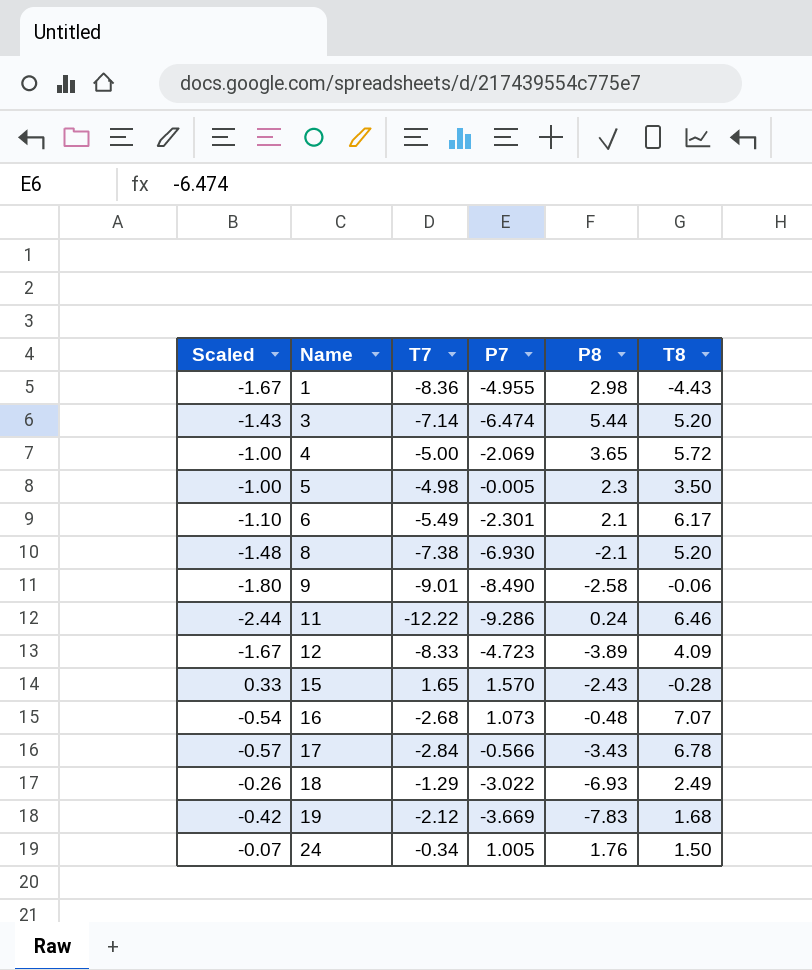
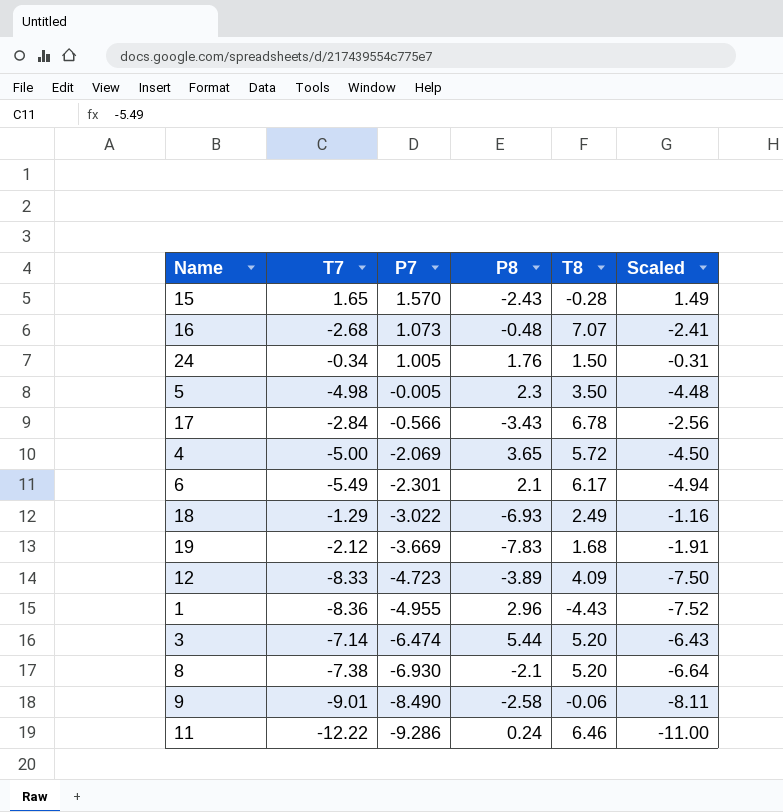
row order: Name ascending -> P7 descending
column Scaled | formula: [T7] * 0.2 -> [T7] * 0.9
column Scaled | position: 1 -> 6
1 | P8: 2.98 -> 2.96

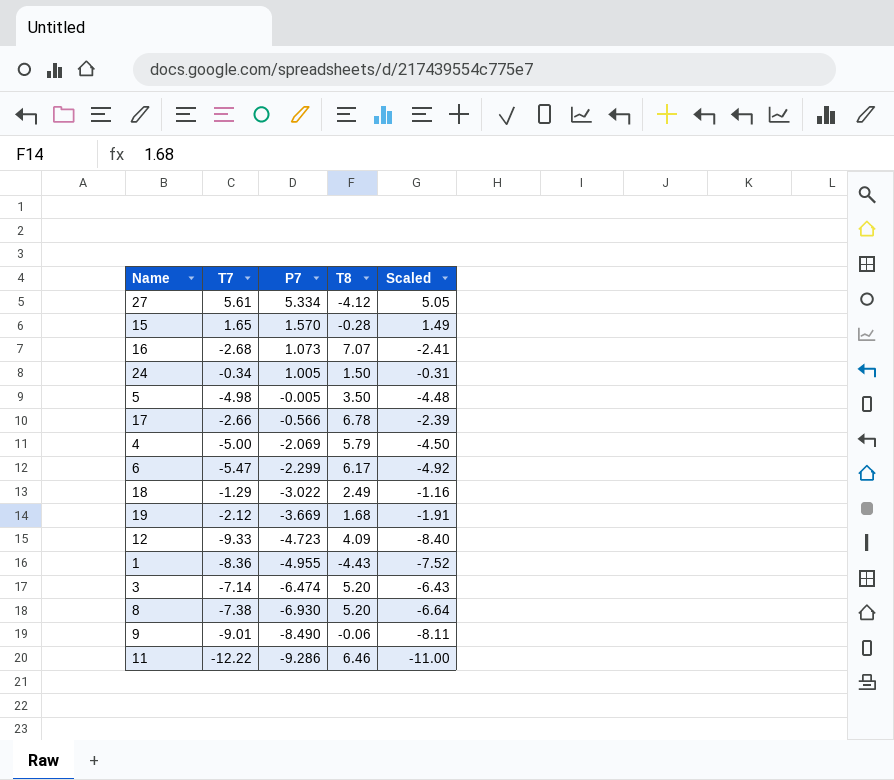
column P8 | position: 4 -> none
row 27: none -> 5.61 | 5.334 | -4.12 | 5.05
17 | T7: -2.84 -> -2.66
17 | Scaled: -2.56 -> -2.39
4 | T8: 5.72 -> 5.79
6 | T7: -5.49 -> -5.47
6 | P7: -2.301 -> -2.299
6 | Scaled: -4.94 -> -4.92
12 | T7: -8.33 -> -9.33
12 | Scaled: -7.50 -> -8.40

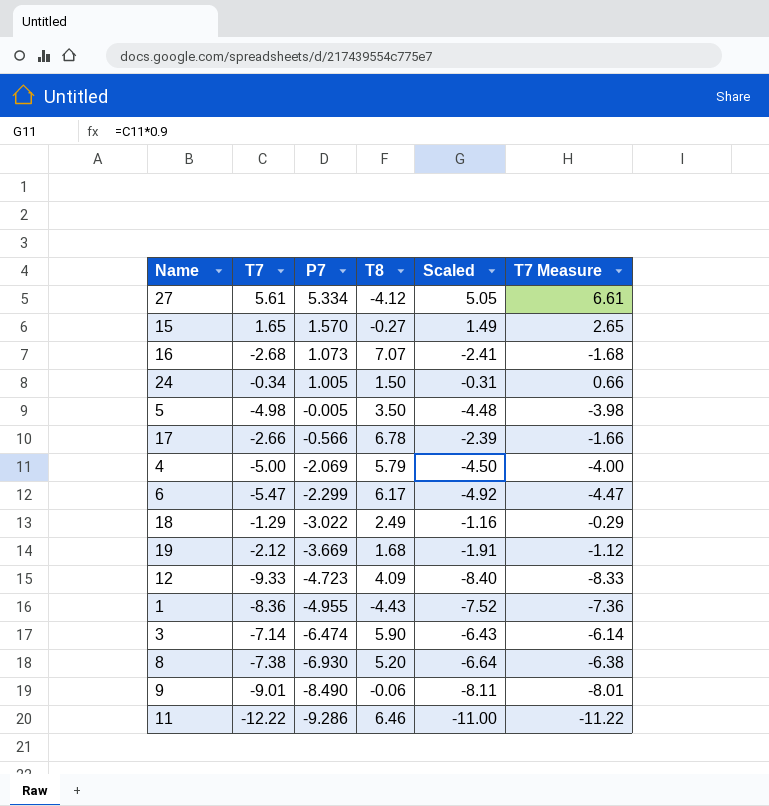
column T7 Measure | formula: none -> [T7] + 1
15 | T8: -0.28 -> -0.27
3 | T8: 5.20 -> 5.90

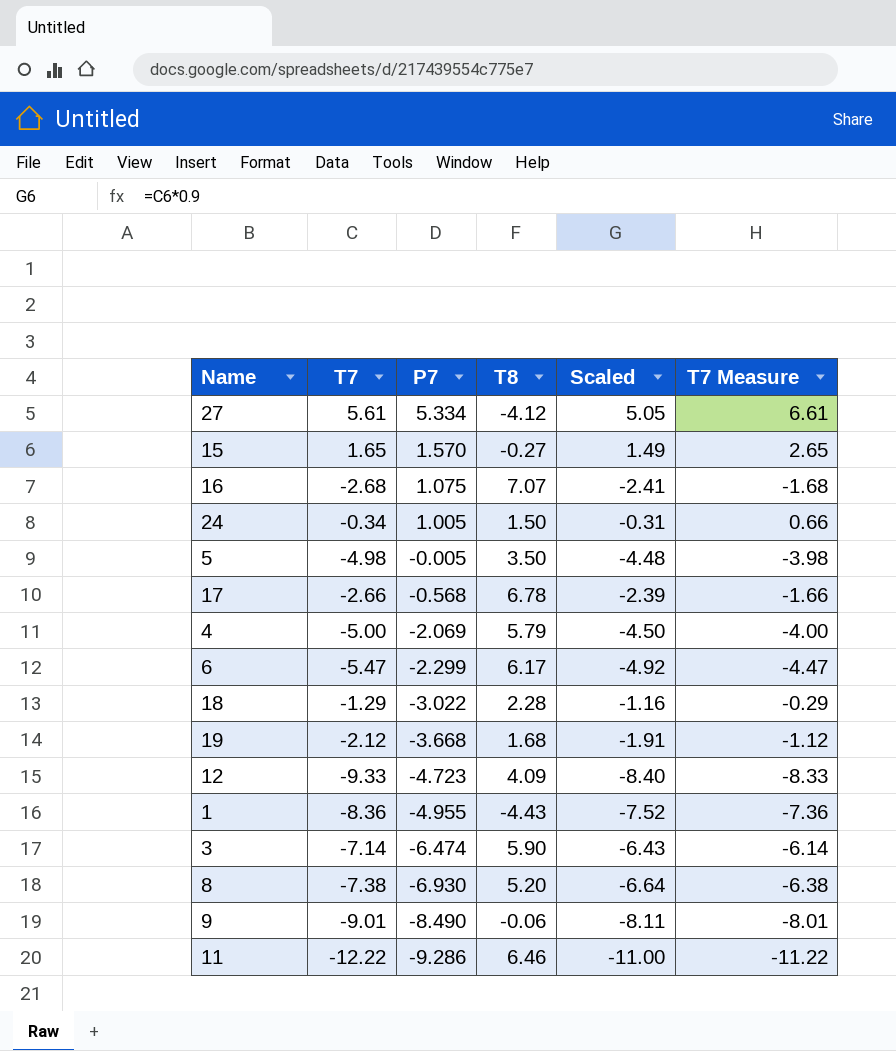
16 | P7: 1.073 -> 1.075
17 | P7: -0.566 -> -0.568
18 | T8: 2.49 -> 2.28
19 | P7: -3.669 -> -3.668

